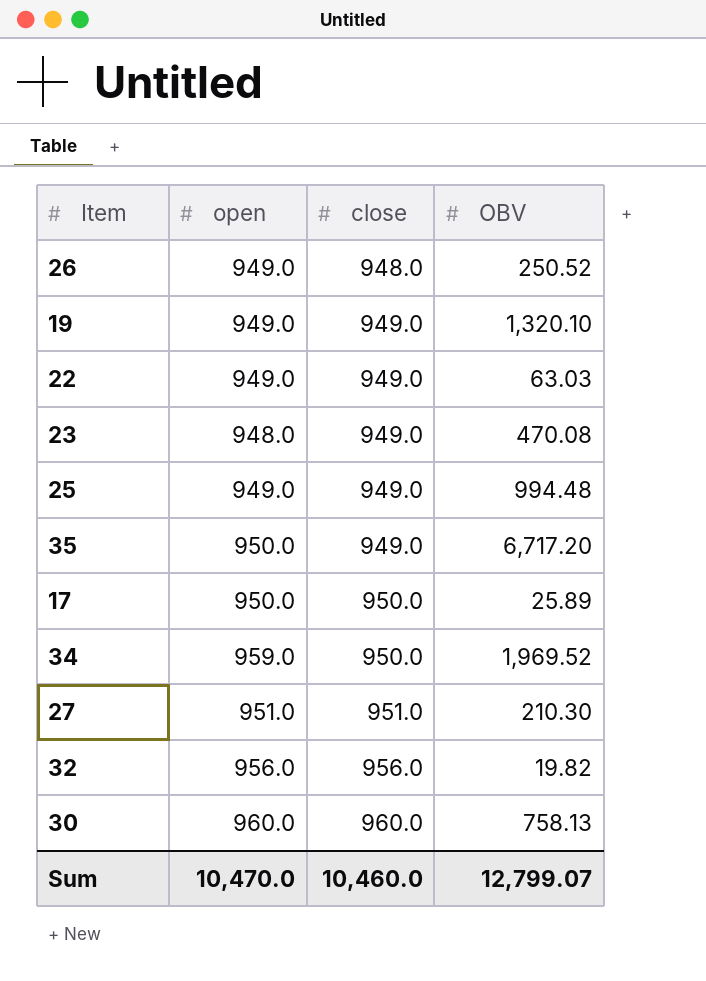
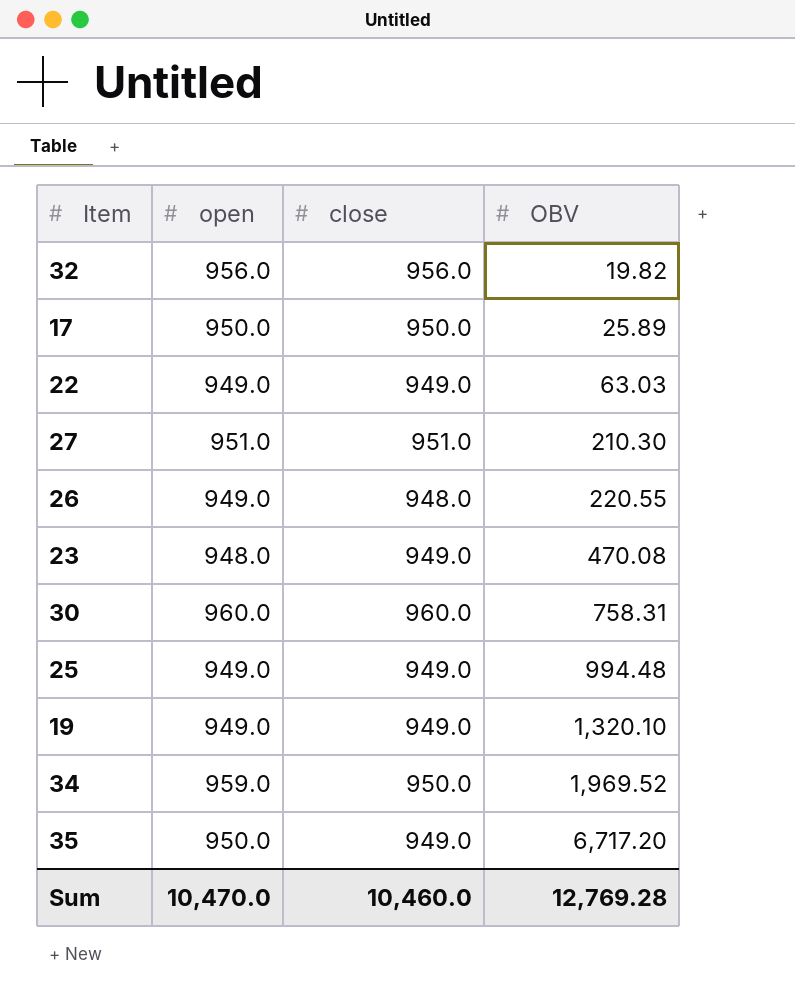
row order: close ascending -> OBV ascending
26 | OBV: 250.52 -> 220.55
30 | OBV: 758.13 -> 758.31
Sum | OBV: 12,799.07 -> 12,769.28

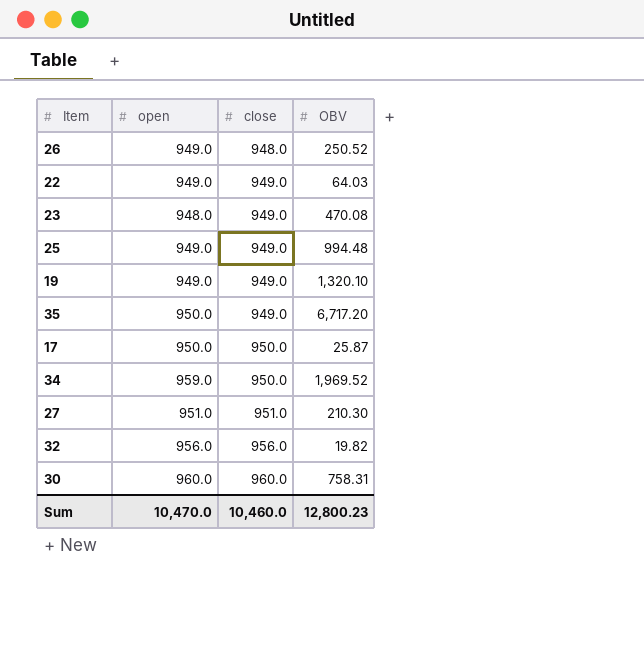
row order: OBV ascending -> close ascending
26 | OBV: 220.55 -> 250.52
22 | OBV: 63.03 -> 64.03
17 | OBV: 25.89 -> 25.87
Sum | OBV: 12,769.28 -> 12,800.23

